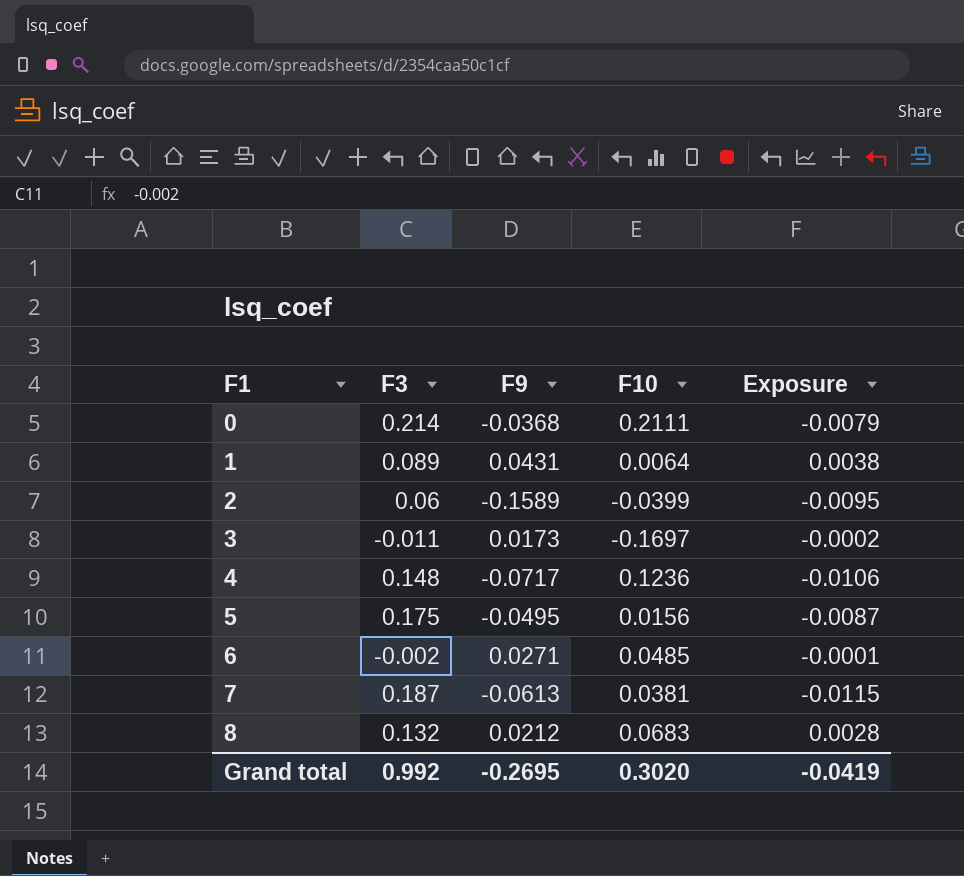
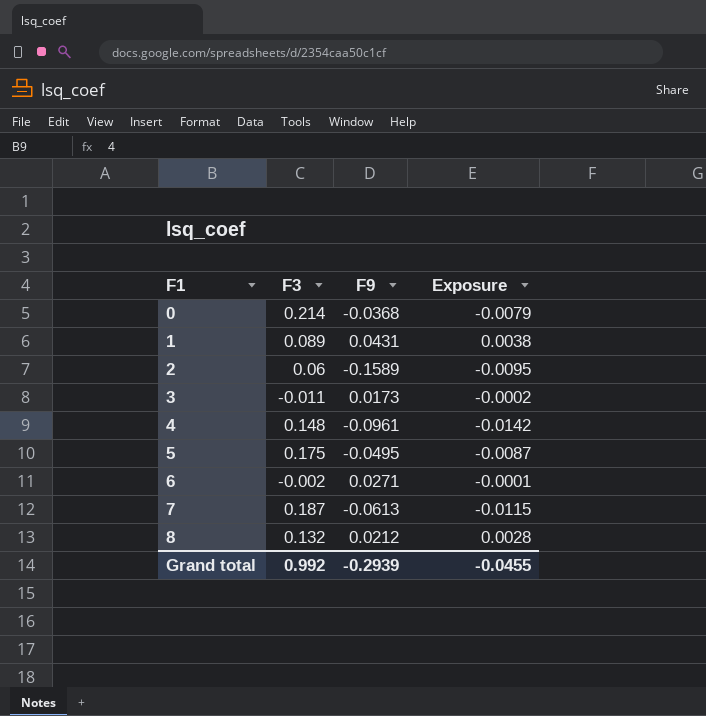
column F10 | position: 4 -> none
4 | F9: -0.0717 -> -0.0961
4 | Exposure: -0.0106 -> -0.0142
Grand total | F9: -0.2695 -> -0.2939
Grand total | Exposure: -0.0419 -> -0.0455

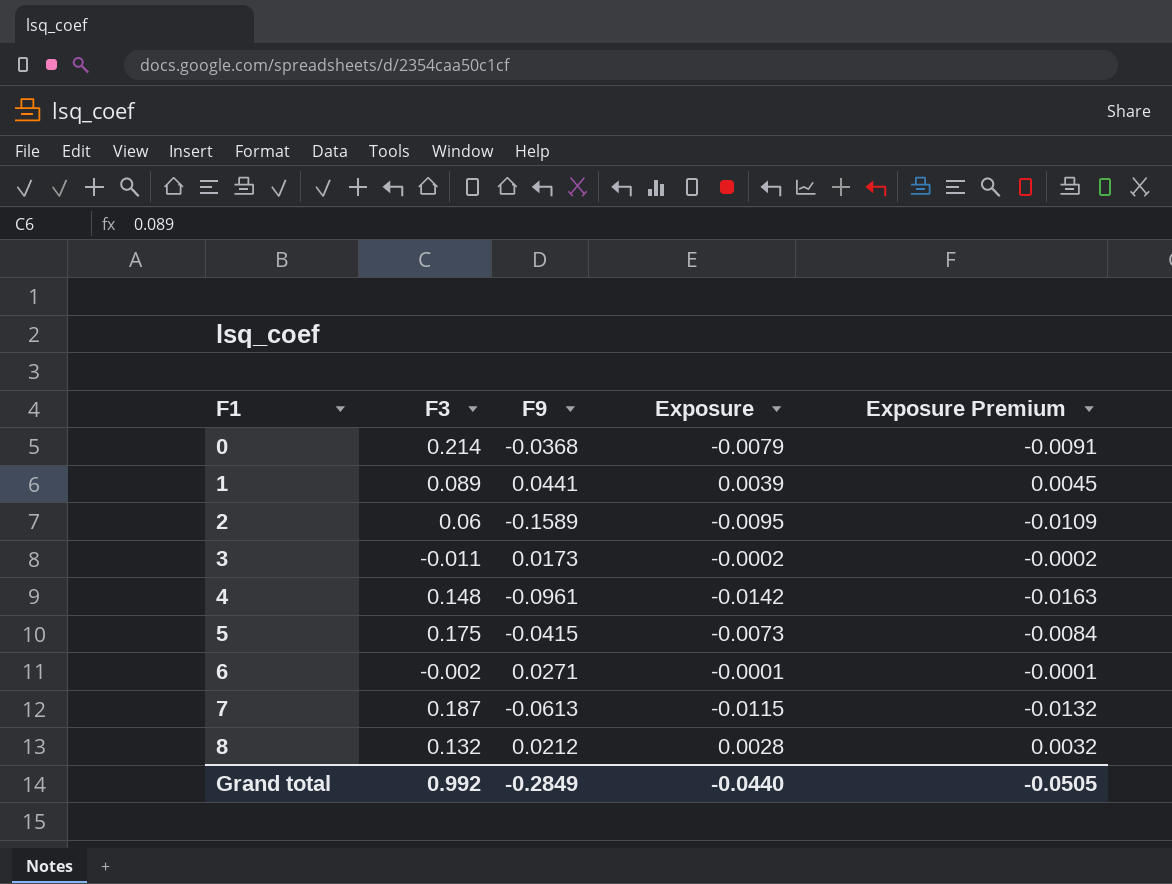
column Exposure Premium | formula: none -> [Exposure] * 1.15
1 | F9: 0.0431 -> 0.0441
1 | Exposure: 0.0038 -> 0.0039
5 | F9: -0.0495 -> -0.0415
5 | Exposure: -0.0087 -> -0.0073
Grand total | F9: -0.2939 -> -0.2849
Grand total | Exposure: -0.0455 -> -0.0440

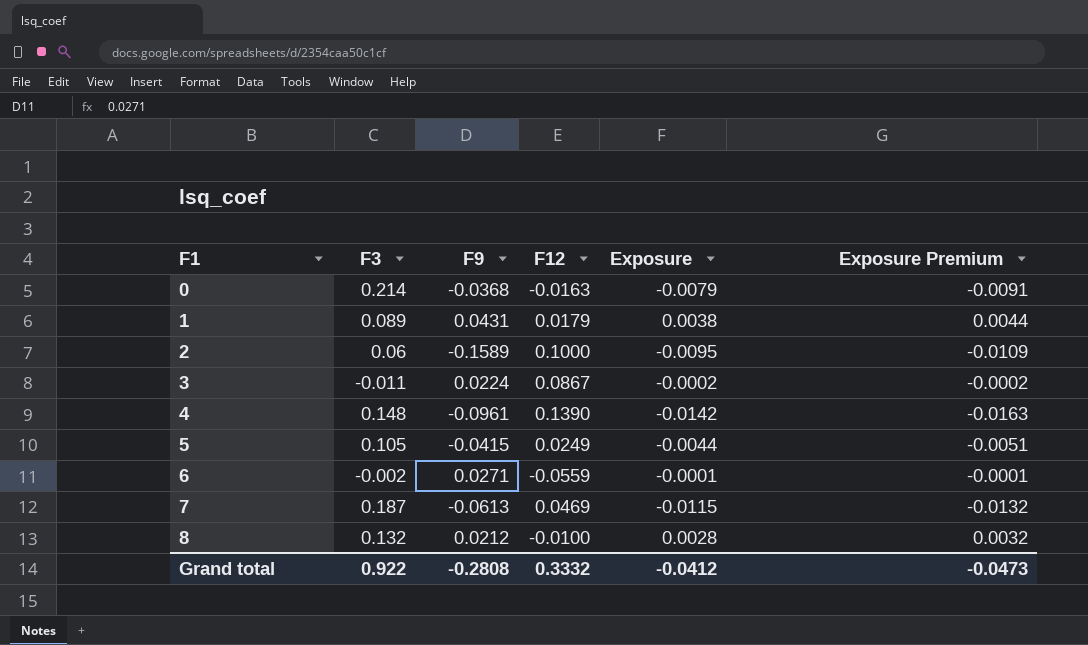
column F12 | position: none -> 4
1 | F9: 0.0441 -> 0.0431
1 | Exposure: 0.0039 -> 0.0038
1 | Exposure Premium: 0.0045 -> 0.0044
3 | F9: 0.0173 -> 0.0224
5 | F3: 0.175 -> 0.105
5 | Exposure: -0.0073 -> -0.0044
5 | Exposure Premium: -0.0084 -> -0.0051
Grand total | F3: 0.992 -> 0.922
Grand total | F9: -0.2849 -> -0.2808
Grand total | Exposure: -0.0440 -> -0.0412
Grand total | Exposure Premium: -0.0505 -> -0.0473

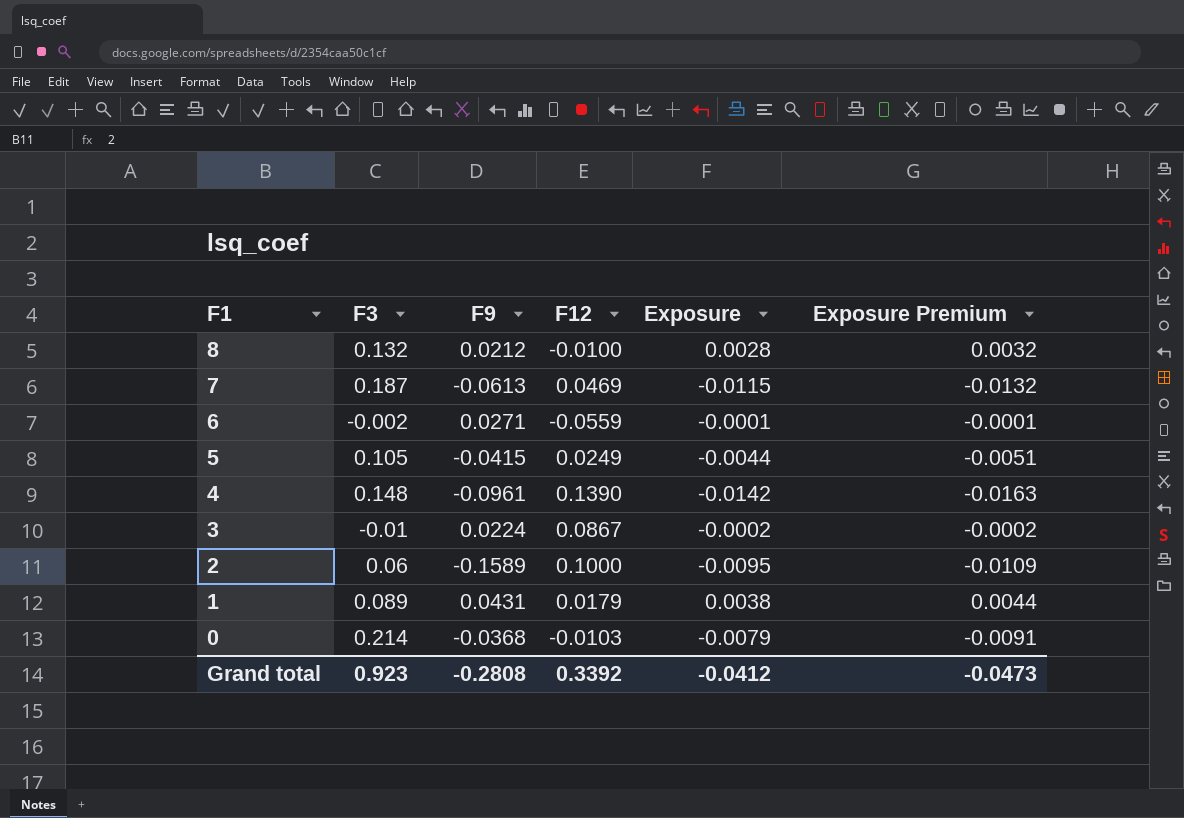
row order: F1 ascending -> F1 descending
3 | F3: -0.011 -> -0.01
0 | F12: -0.0163 -> -0.0103
Grand total | F3: 0.922 -> 0.923
Grand total | F12: 0.3332 -> 0.3392

